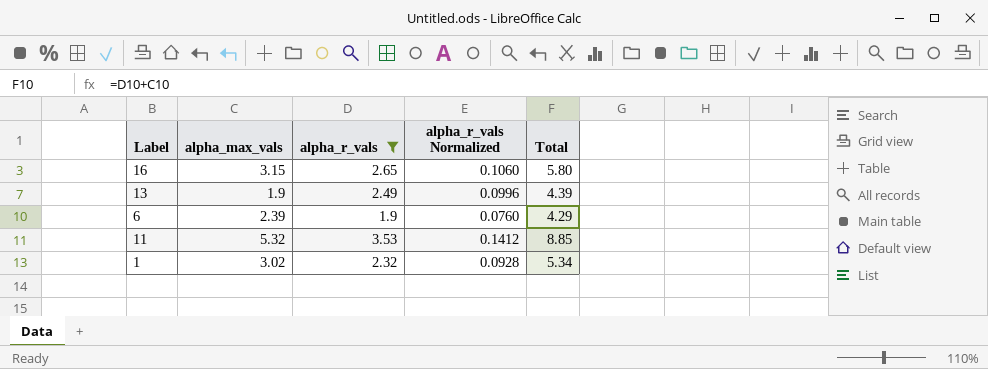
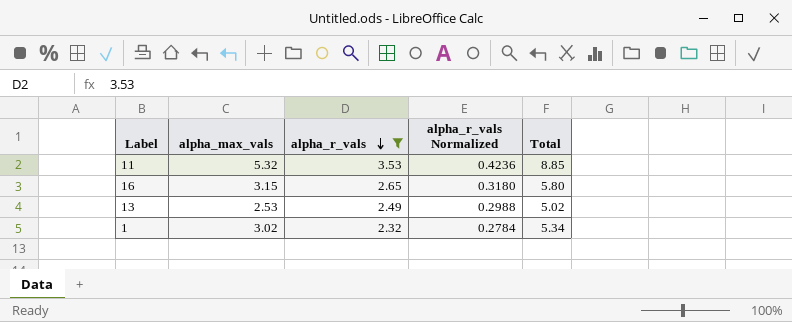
row order: none -> alpha_r_vals descending
column alpha_r_vals Normalized | formula: [alpha_r_vals] * 0.04 -> [alpha_r_vals] * 0.12
row 6: 2.39 | 1.9 | 0.0760 | 4.29 -> none
13 | alpha_max_vals: 1.9 -> 2.53
13 | Total: 4.39 -> 5.02

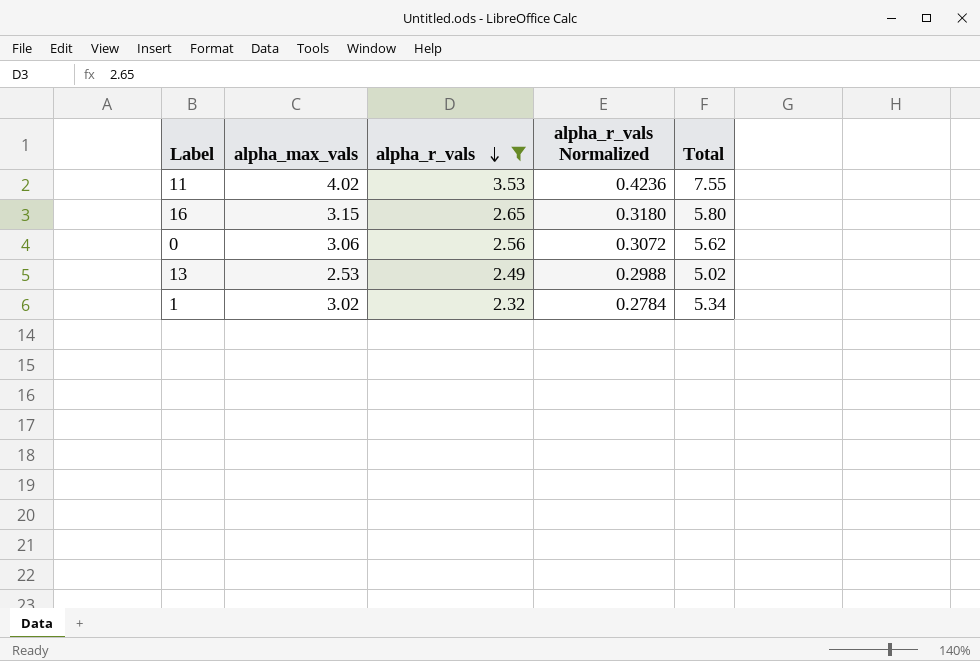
11 | alpha_max_vals: 5.32 -> 4.02
11 | Total: 8.85 -> 7.55
row 0: none -> 3.06 | 2.56 | 0.3072 | 5.62

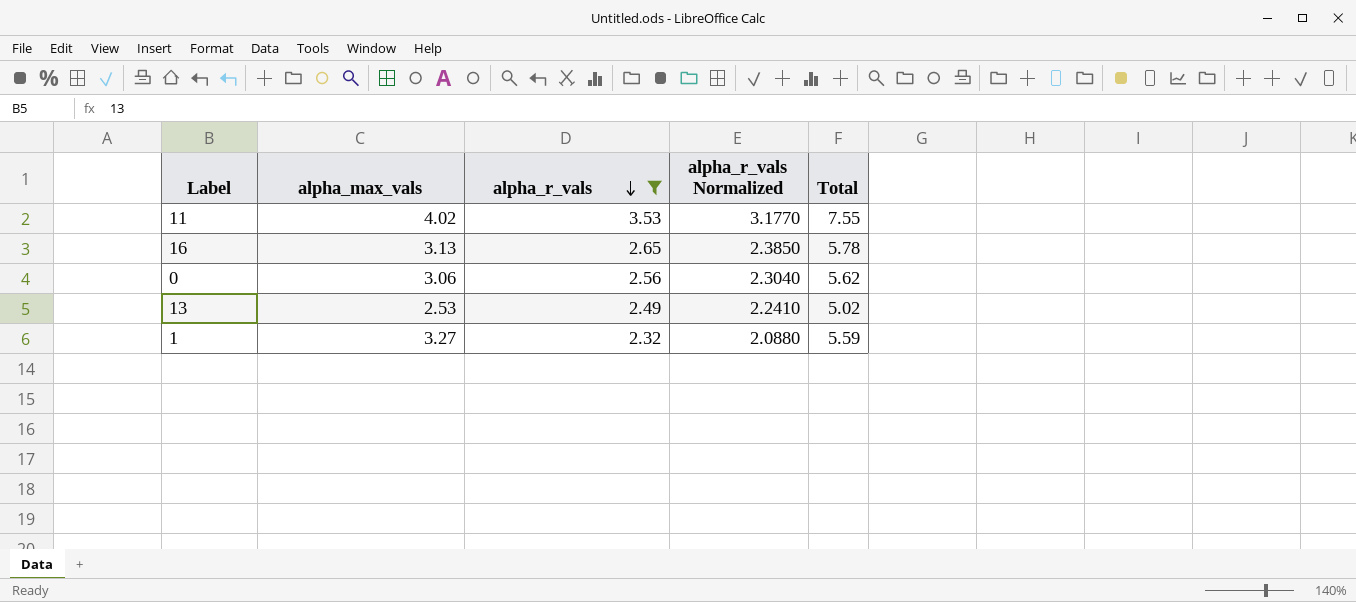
column alpha_r_vals Normalized | formula: [alpha_r_vals] * 0.12 -> [alpha_r_vals] * 0.9
16 | alpha_max_vals: 3.15 -> 3.13
16 | Total: 5.80 -> 5.78
1 | alpha_max_vals: 3.02 -> 3.27
1 | Total: 5.34 -> 5.59

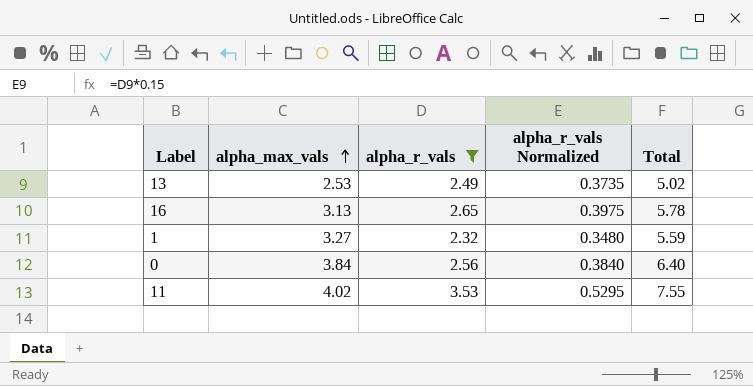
row order: alpha_r_vals descending -> alpha_max_vals ascending
column alpha_r_vals Normalized | formula: [alpha_r_vals] * 0.9 -> [alpha_r_vals] * 0.15
0 | alpha_max_vals: 3.06 -> 3.84
0 | Total: 5.62 -> 6.40

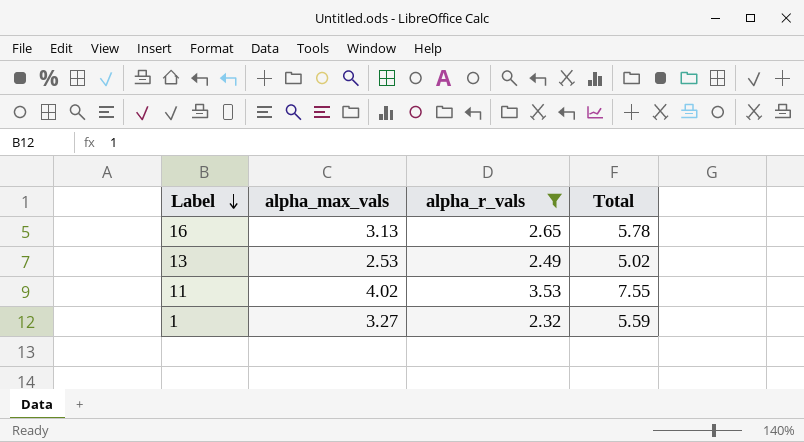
row order: alpha_max_vals ascending -> Label descending
column alpha_r_vals Normalized | formula: [alpha_r_vals] * 0.15 -> none
row 0: 3.84 | 2.56 | 0.3840 | 6.40 -> none

